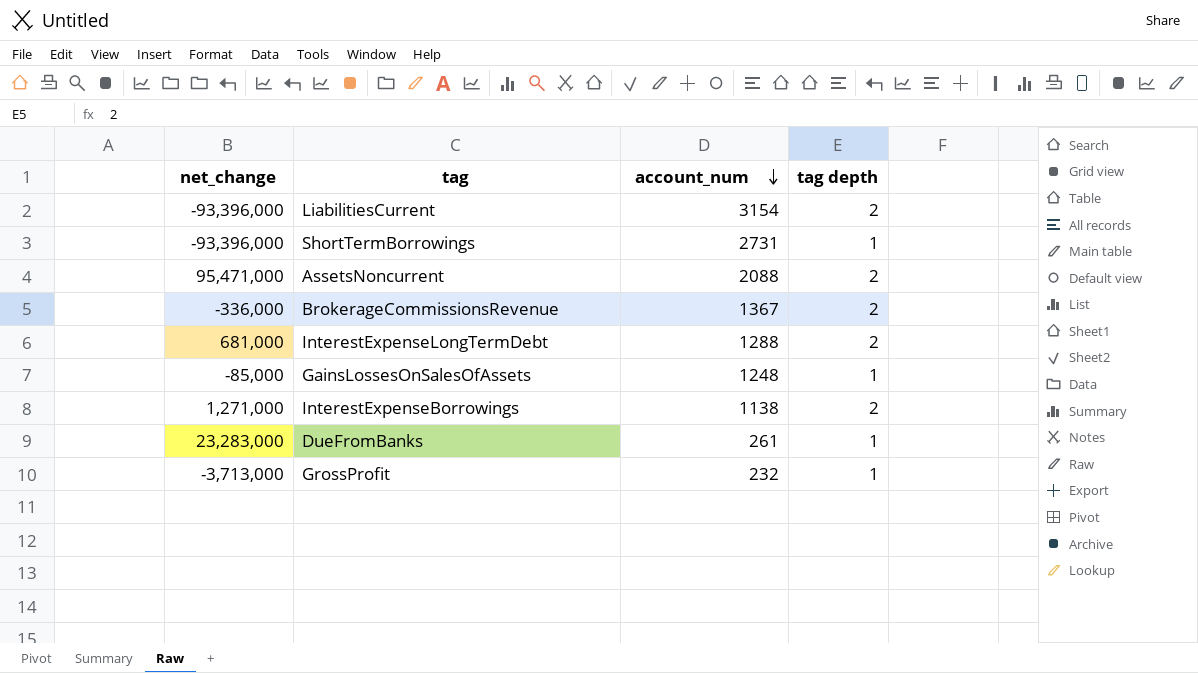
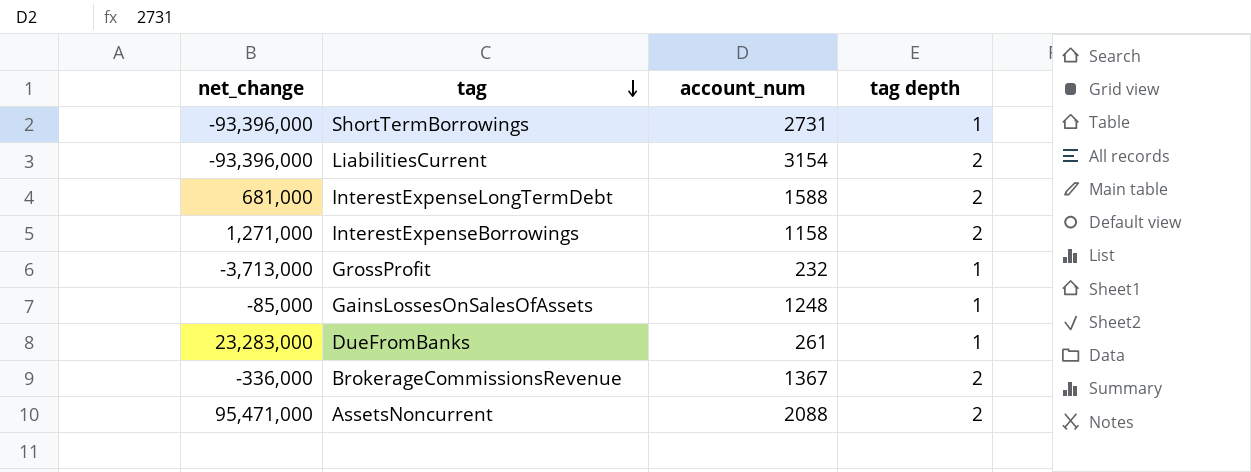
row order: account_num descending -> tag descending
InterestExpenseLongTermDebt | account_num: 1288 -> 1588
InterestExpenseBorrowings | account_num: 1138 -> 1158

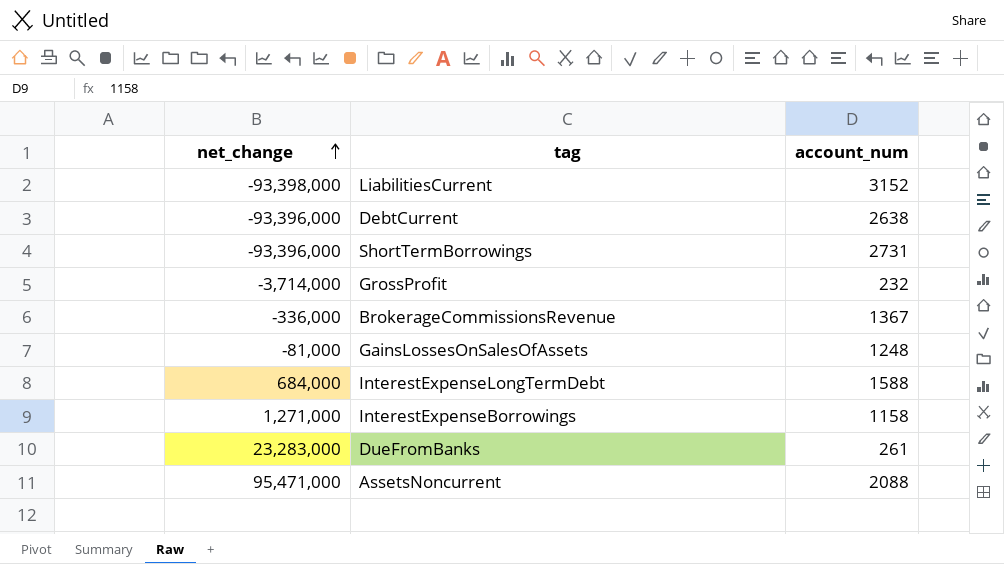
row order: tag descending -> net_change ascending
column tag depth | position: 4 -> none
LiabilitiesCurrent | net_change: -93,396,000 -> -93,398,000
LiabilitiesCurrent | account_num: 3154 -> 3152
row DebtCurrent: none -> -93,396,000 | 2638
GrossProfit | net_change: -3,713,000 -> -3,714,000
GainsLossesOnSalesOfAssets | net_change: -85,000 -> -81,000
InterestExpenseLongTermDebt | net_change: 681,000 -> 684,000

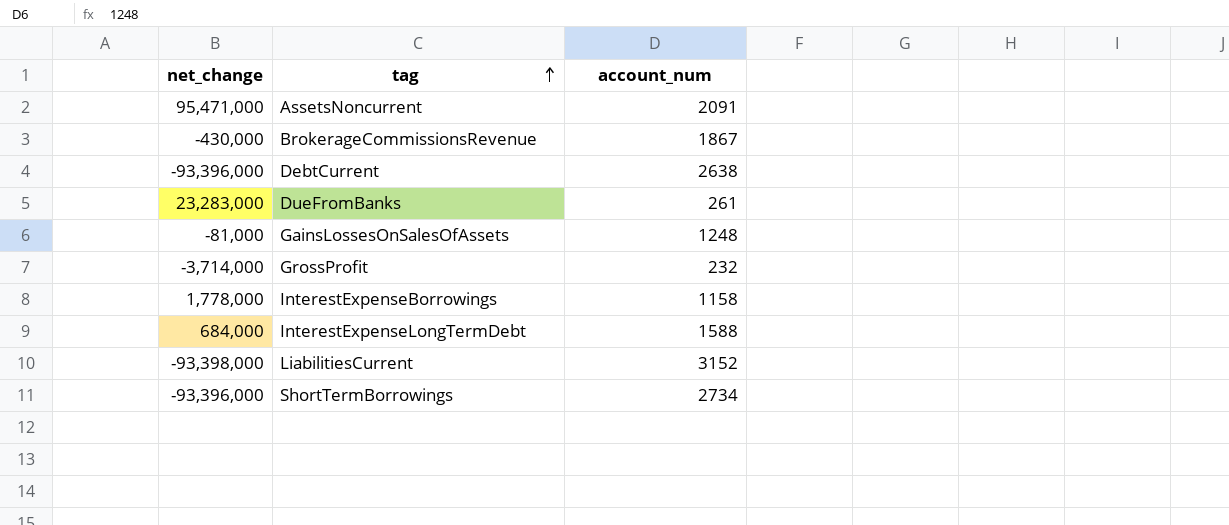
row order: net_change ascending -> tag ascending
AssetsNoncurrent | account_num: 2088 -> 2091
BrokerageCommissionsRevenue | net_change: -336,000 -> -430,000
BrokerageCommissionsRevenue | account_num: 1367 -> 1867
InterestExpenseBorrowings | net_change: 1,271,000 -> 1,778,000
ShortTermBorrowings | account_num: 2731 -> 2734

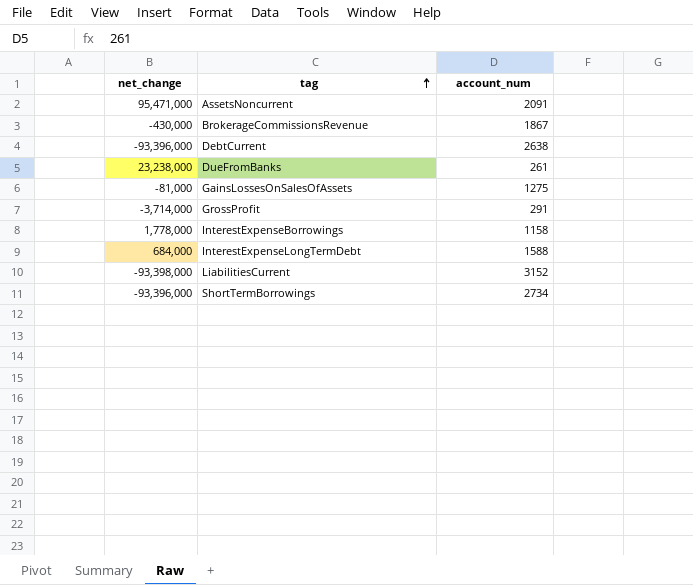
DueFromBanks | net_change: 23,283,000 -> 23,238,000
GainsLossesOnSalesOfAssets | account_num: 1248 -> 1275
GrossProfit | account_num: 232 -> 291

